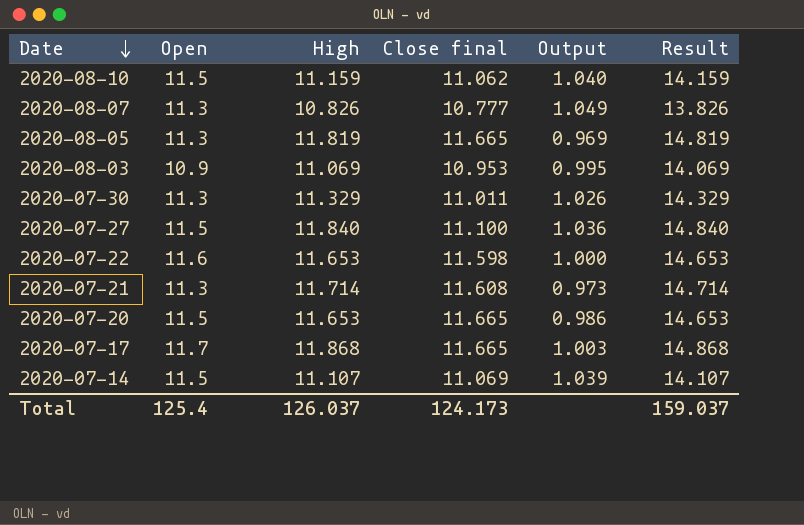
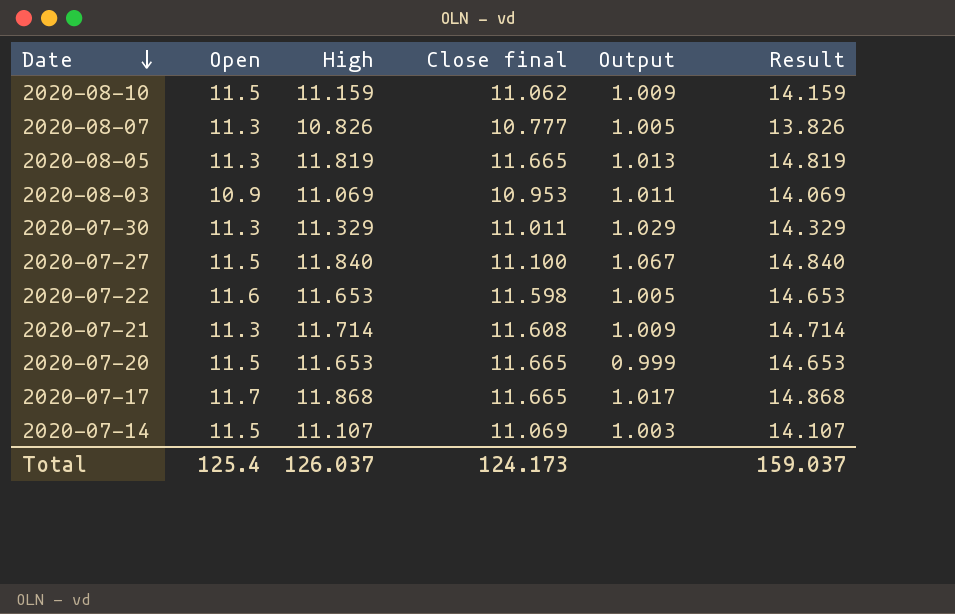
column Output | formula: [Open] / [Close final] -> [High] / [Close final]

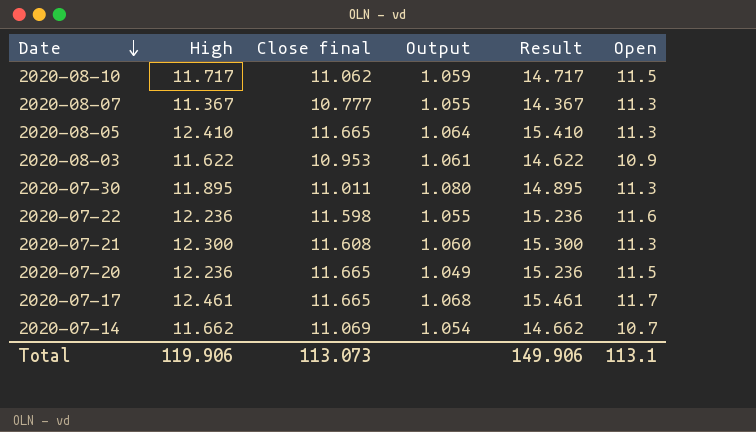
column Open | position: 2 -> 6
row 2020-07-27: 11.5 | 11.840 | 11.100 | 1.067 | 14.840 -> none
2020-08-10 | High: 11.159 -> 11.717
2020-08-10 | Output: 1.009 -> 1.059
2020-08-10 | Result: 14.159 -> 14.717
2020-08-07 | High: 10.826 -> 11.367
2020-08-07 | Output: 1.005 -> 1.055
2020-08-07 | Result: 13.826 -> 14.367
2020-08-05 | High: 11.819 -> 12.410
2020-08-05 | Output: 1.013 -> 1.064
2020-08-05 | Result: 14.819 -> 15.410
2020-08-03 | High: 11.069 -> 11.622
2020-08-03 | Output: 1.011 -> 1.061
2020-08-03 | Result: 14.069 -> 14.622
2020-07-30 | High: 11.329 -> 11.895
2020-07-30 | Output: 1.029 -> 1.080
2020-07-30 | Result: 14.329 -> 14.895
2020-07-22 | High: 11.653 -> 12.236
2020-07-22 | Output: 1.005 -> 1.055
2020-07-22 | Result: 14.653 -> 15.236
2020-07-21 | High: 11.714 -> 12.300
2020-07-21 | Output: 1.009 -> 1.060
2020-07-21 | Result: 14.714 -> 15.300
2020-07-20 | High: 11.653 -> 12.236
2020-07-20 | Output: 0.999 -> 1.049
2020-07-20 | Result: 14.653 -> 15.236
2020-07-17 | High: 11.868 -> 12.461
2020-07-17 | Output: 1.017 -> 1.068
2020-07-17 | Result: 14.868 -> 15.461
2020-07-14 | High: 11.107 -> 11.662
2020-07-14 | Output: 1.003 -> 1.054
2020-07-14 | Result: 14.107 -> 14.662
2020-07-14 | Open: 11.5 -> 10.7
Total | High: 126.037 -> 119.906
Total | Close final: 124.173 -> 113.073
Total | Result: 159.037 -> 149.906
Total | Open: 125.4 -> 113.1

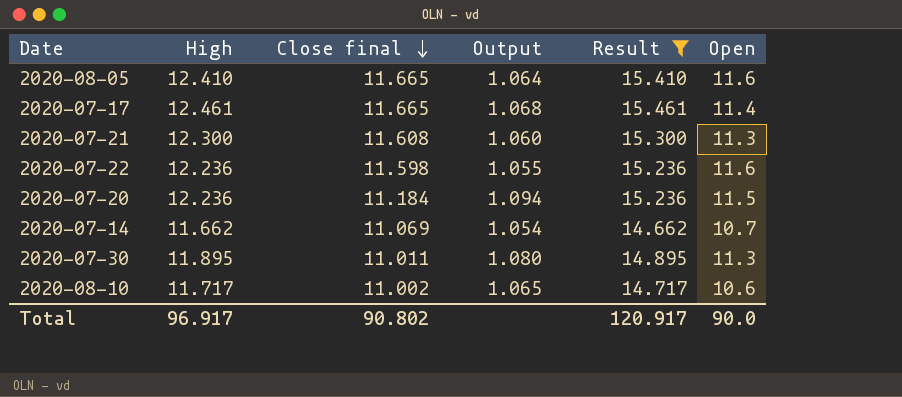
filter: none -> Result >= 14.662
row order: Date descending -> Close final descending
2020-08-05 | Open: 11.3 -> 11.6
2020-07-17 | Open: 11.7 -> 11.4
2020-07-20 | Close final: 11.665 -> 11.184
2020-07-20 | Output: 1.049 -> 1.094
2020-08-10 | Close final: 11.062 -> 11.002
2020-08-10 | Output: 1.059 -> 1.065
2020-08-10 | Open: 11.5 -> 10.6
Total | High: 119.906 -> 96.917
Total | Close final: 113.073 -> 90.802
Total | Result: 149.906 -> 120.917
Total | Open: 113.1 -> 90.0

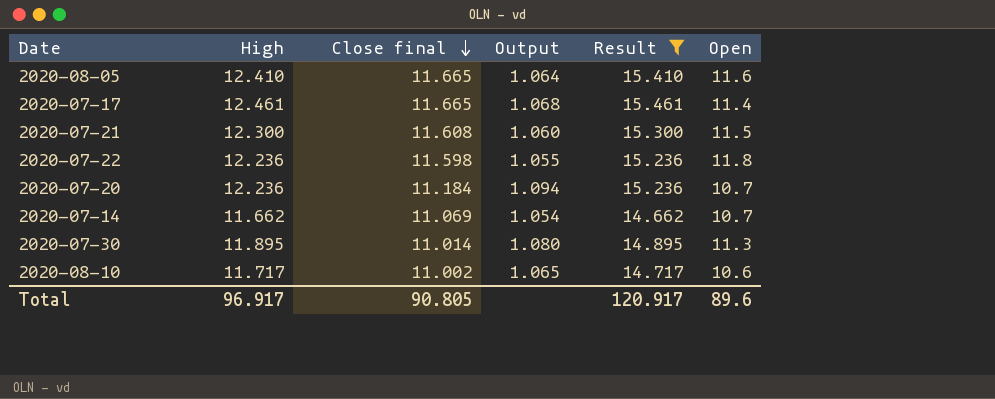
2020-07-21 | Open: 11.3 -> 11.5
2020-07-22 | Open: 11.6 -> 11.8
2020-07-20 | Open: 11.5 -> 10.7
2020-07-30 | Close final: 11.011 -> 11.014
Total | Close final: 90.802 -> 90.805
Total | Open: 90.0 -> 89.6

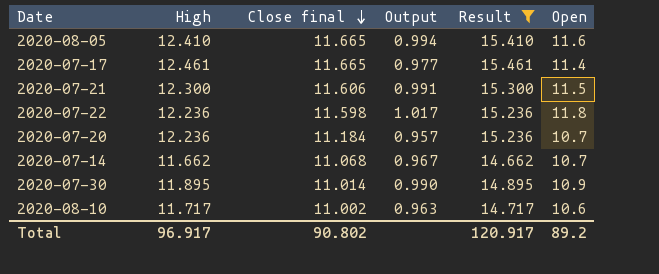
column Output | formula: [High] / [Close final] -> [Open] / [Close final]
2020-07-21 | Close final: 11.608 -> 11.606
2020-07-14 | Close final: 11.069 -> 11.068
2020-07-30 | Open: 11.3 -> 10.9
Total | Close final: 90.805 -> 90.802
Total | Open: 89.6 -> 89.2

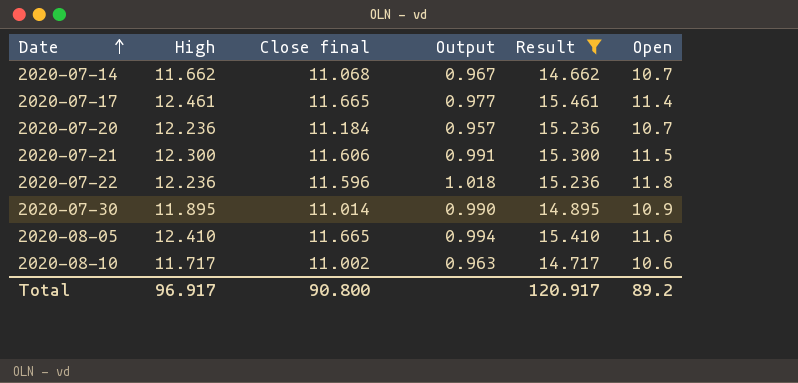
row order: Close final descending -> Date ascending
2020-07-22 | Close final: 11.598 -> 11.596
2020-07-22 | Output: 1.017 -> 1.018
Total | Close final: 90.802 -> 90.800

